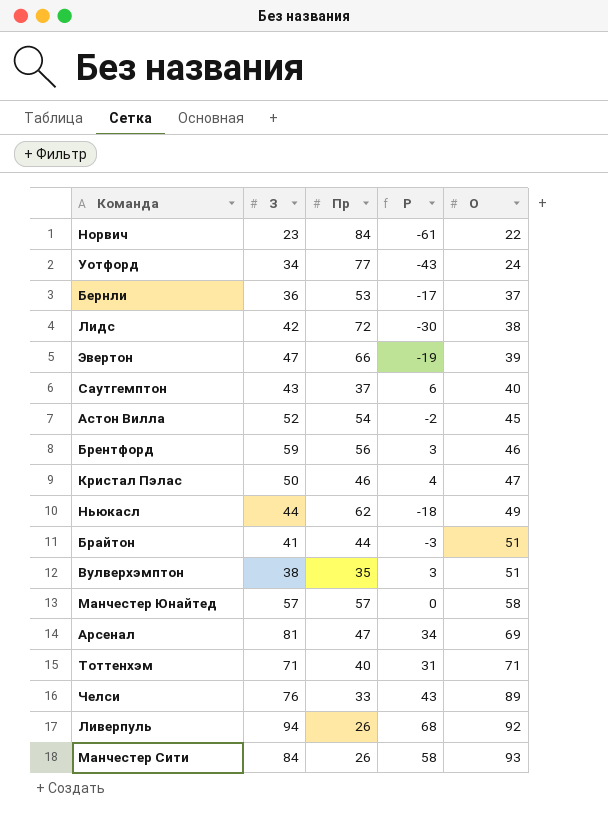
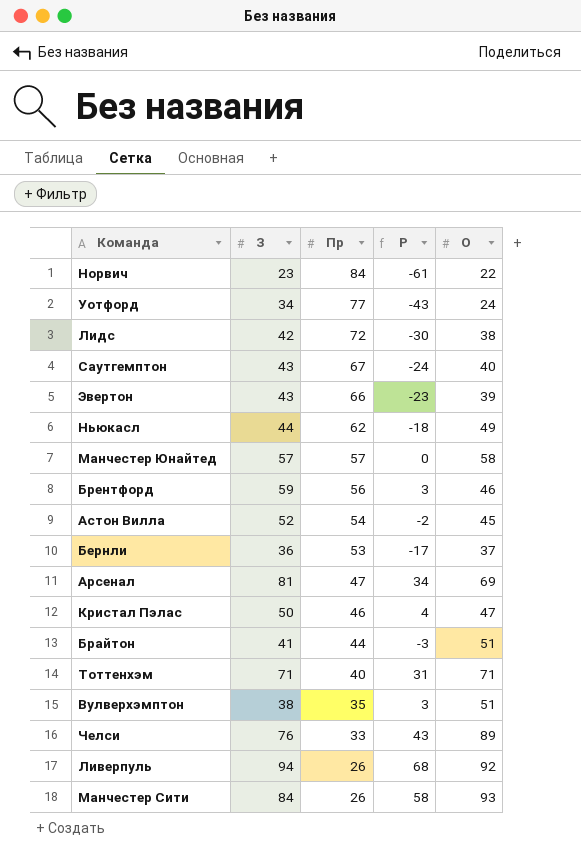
row order: О ascending -> Пр descending
Саутгемптон | Пр: 37 -> 67
Саутгемптон | Р: 6 -> -24
Эвертон | З: 47 -> 43
Эвертон | Р: -19 -> -23

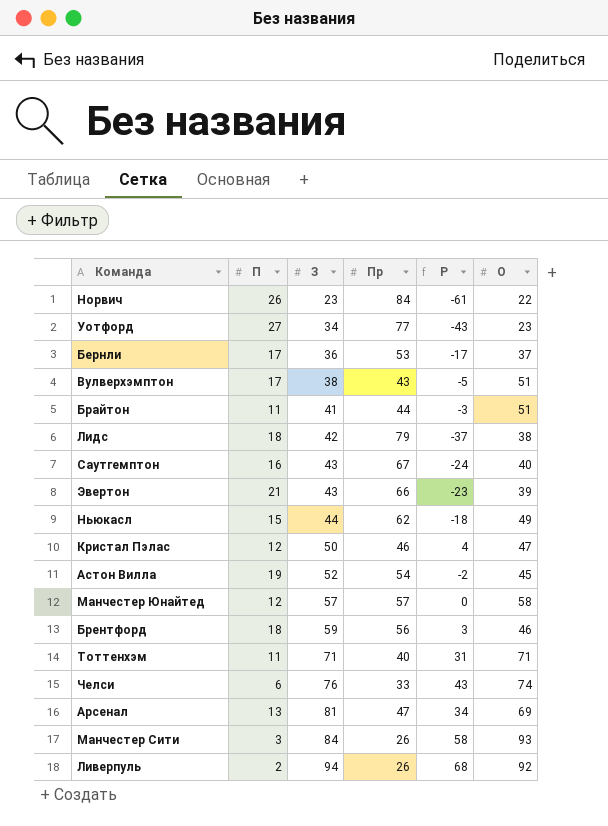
row order: Пр descending -> З ascending
column П | position: none -> 2
Уотфорд | О: 24 -> 23
Вулверхэмптон | Пр: 35 -> 43
Вулверхэмптон | Р: 3 -> -5
Лидс | Пр: 72 -> 79
Лидс | Р: -30 -> -37
Челси | О: 89 -> 74

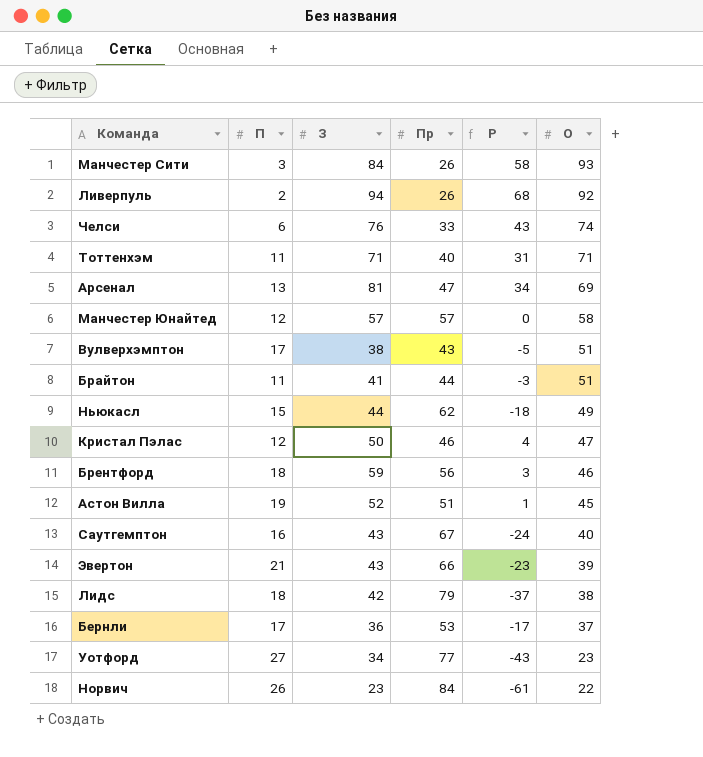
row order: З ascending -> О descending
Астон Вилла | Пр: 54 -> 51
Астон Вилла | Р: -2 -> 1

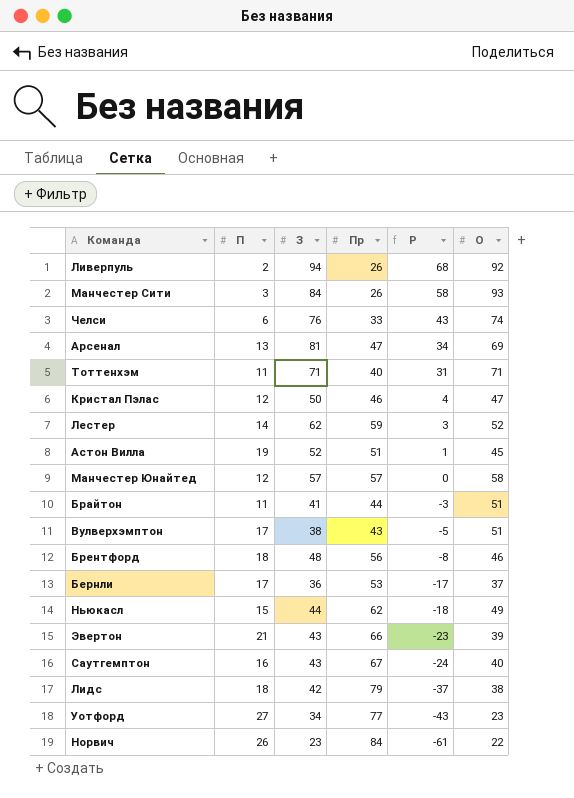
row order: О descending -> Р descending
row Лестер: none -> 14 | 62 | 59 | 3 | 52
Брентфорд | З: 59 -> 48
Брентфорд | Р: 3 -> -8

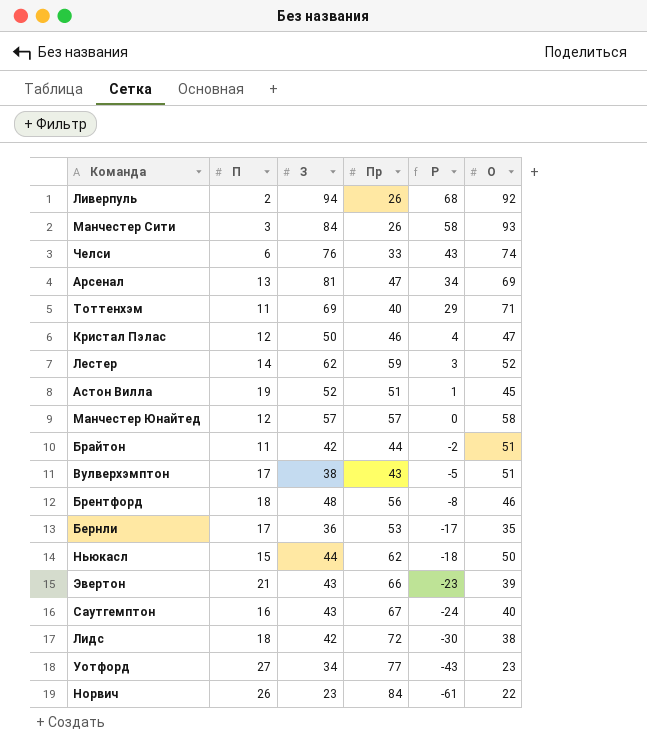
Тоттенхэм | З: 71 -> 69
Тоттенхэм | Р: 31 -> 29
Брайтон | З: 41 -> 42
Брайтон | Р: -3 -> -2
Бернли | О: 37 -> 35
Ньюкасл | О: 49 -> 50
Лидс | Пр: 79 -> 72
Лидс | Р: -37 -> -30

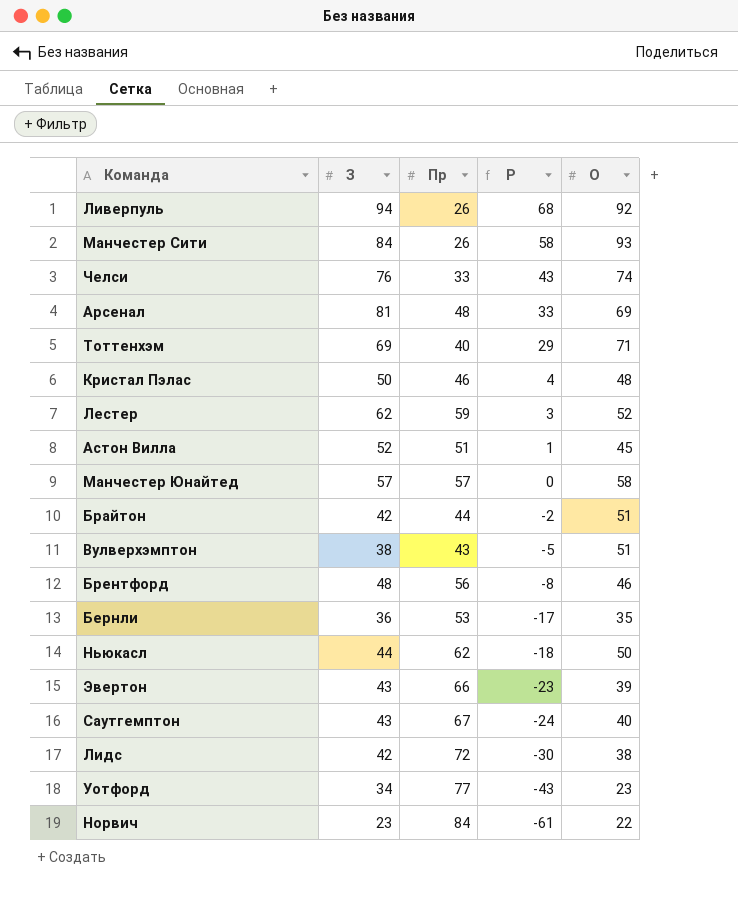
column П | position: 2 -> none
Арсенал | Пр: 47 -> 48
Арсенал | Р: 34 -> 33
Кристал Пэлас | О: 47 -> 48

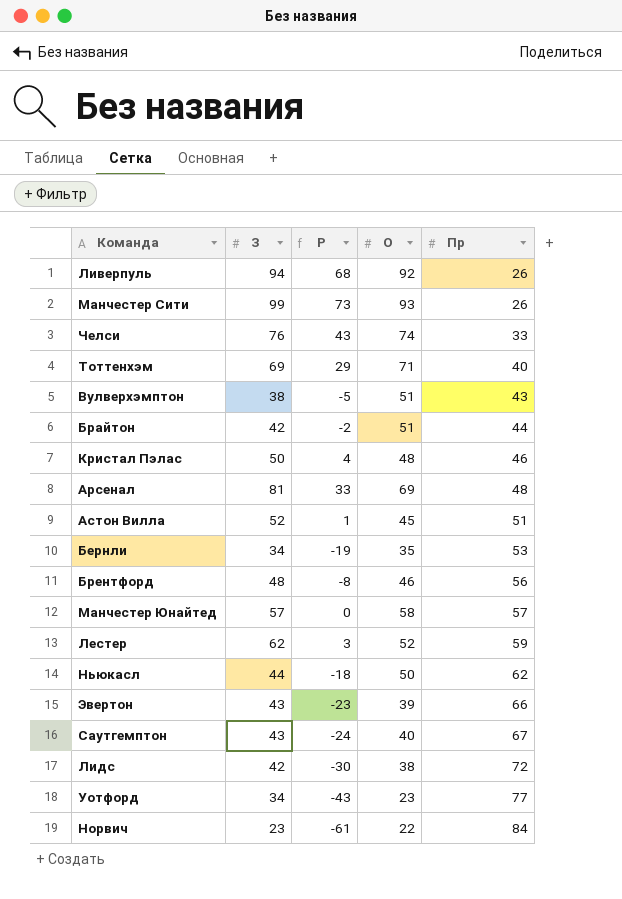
row order: Р descending -> Пр ascending
column Пр | position: 3 -> 5
Манчестер Сити | З: 84 -> 99
Манчестер Сити | Р: 58 -> 73
Бернли | З: 36 -> 34
Бернли | Р: -17 -> -19

